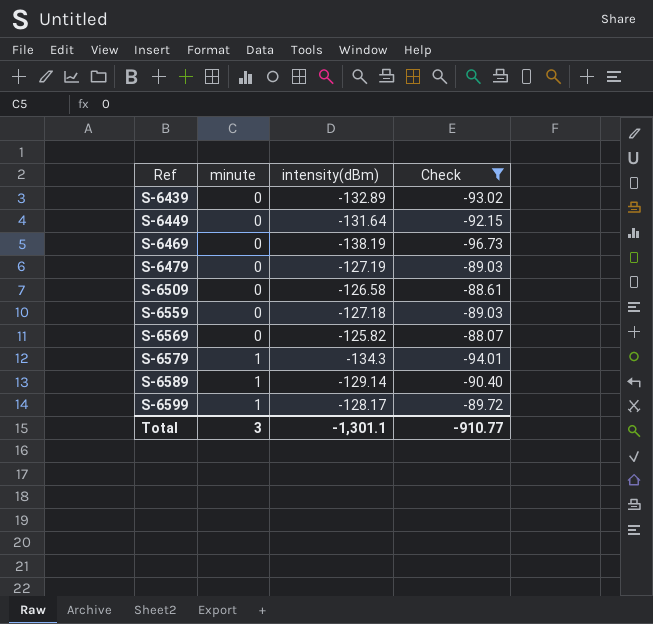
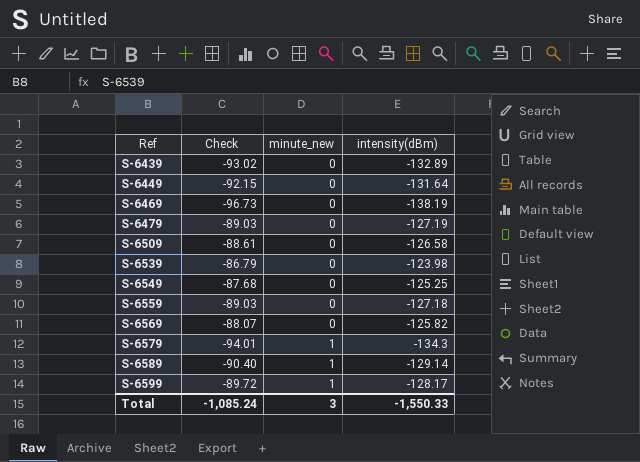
filter: Check <= -88.07 -> none
column Check | position: 4 -> 2
column name: minute -> minute_new
Total | Check: -910.77 -> -1,085.24
Total | intensity(dBm): -1,301.1 -> -1,550.33

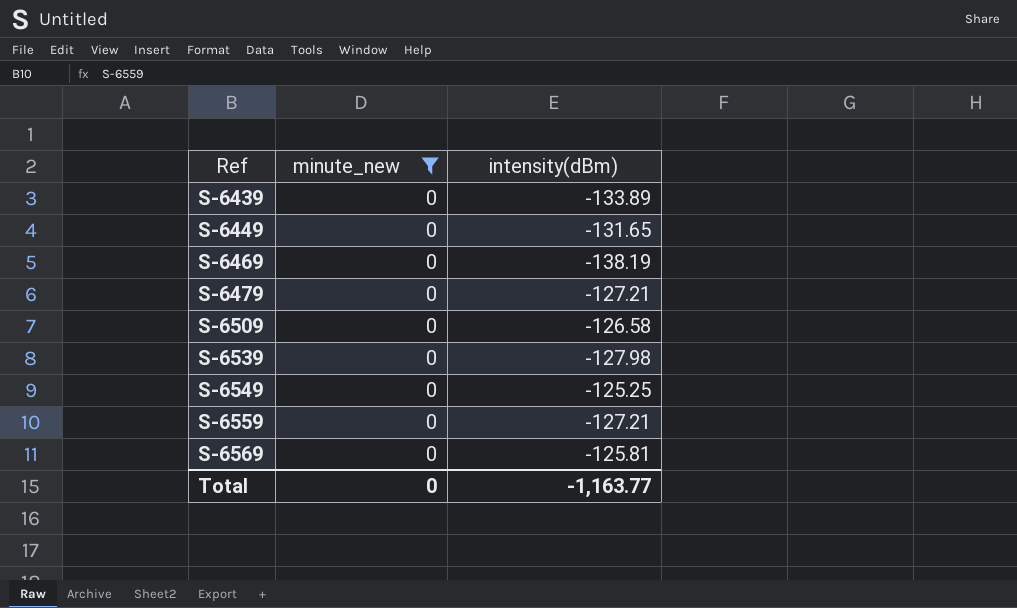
filter: none -> minute_new = 0
column Check | formula: [intensity(dBm)] * 0.7 -> none
S-6439 | intensity(dBm): -132.89 -> -133.89
S-6449 | intensity(dBm): -131.64 -> -131.65
S-6479 | intensity(dBm): -127.19 -> -127.21
S-6539 | intensity(dBm): -123.98 -> -127.98
S-6559 | intensity(dBm): -127.18 -> -127.21
S-6569 | intensity(dBm): -125.82 -> -125.81
Total | minute_new: 3 -> 0
Total | intensity(dBm): -1,550.33 -> -1,163.77

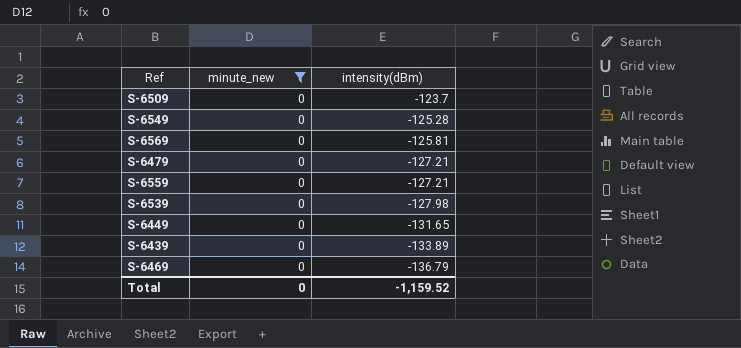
row order: Ref ascending -> intensity(dBm) descending
S-6509 | intensity(dBm): -126.58 -> -123.7
S-6549 | intensity(dBm): -125.25 -> -125.28
S-6469 | intensity(dBm): -138.19 -> -136.79
Total | intensity(dBm): -1,163.77 -> -1,159.52

